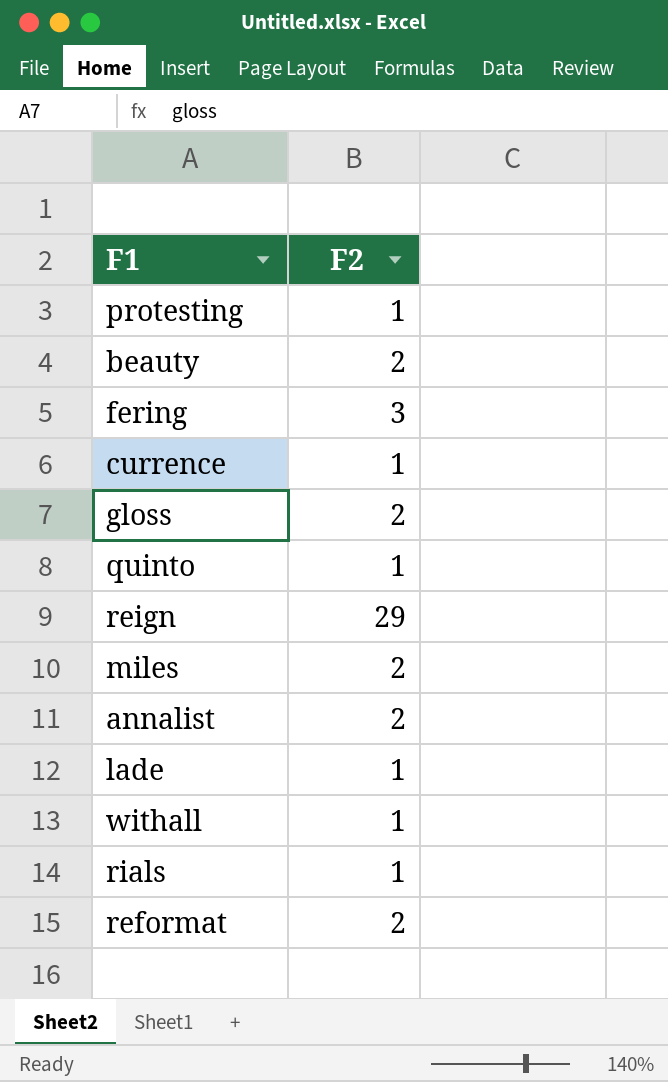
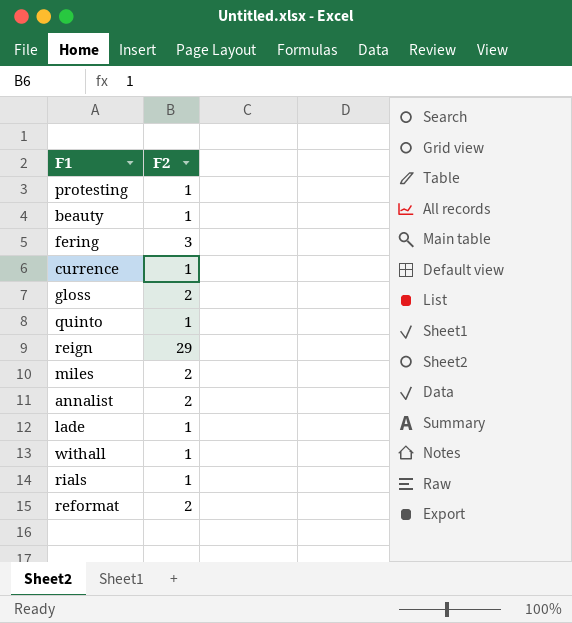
beauty | F2: 2 -> 1

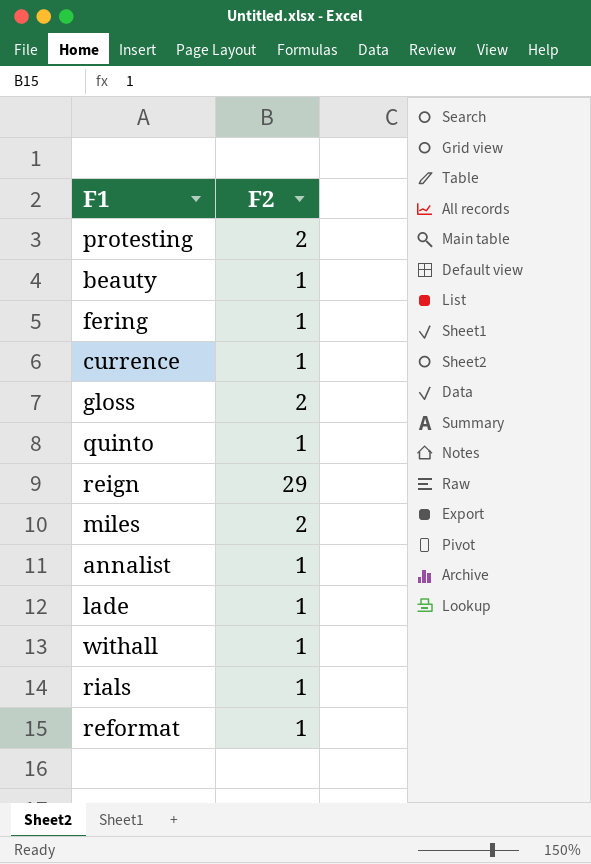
protesting | F2: 1 -> 2
fering | F2: 3 -> 1
annalist | F2: 2 -> 1
reformat | F2: 2 -> 1

